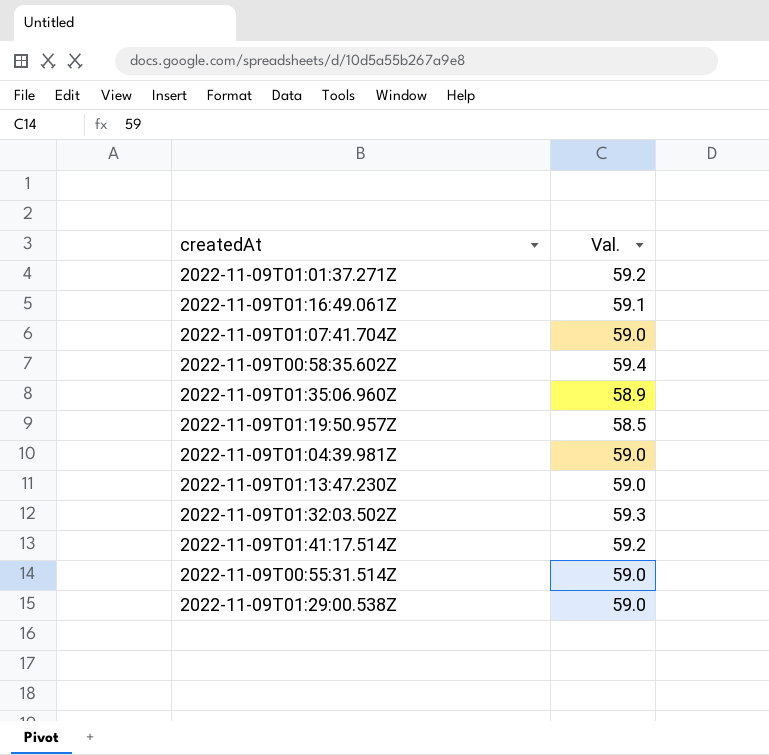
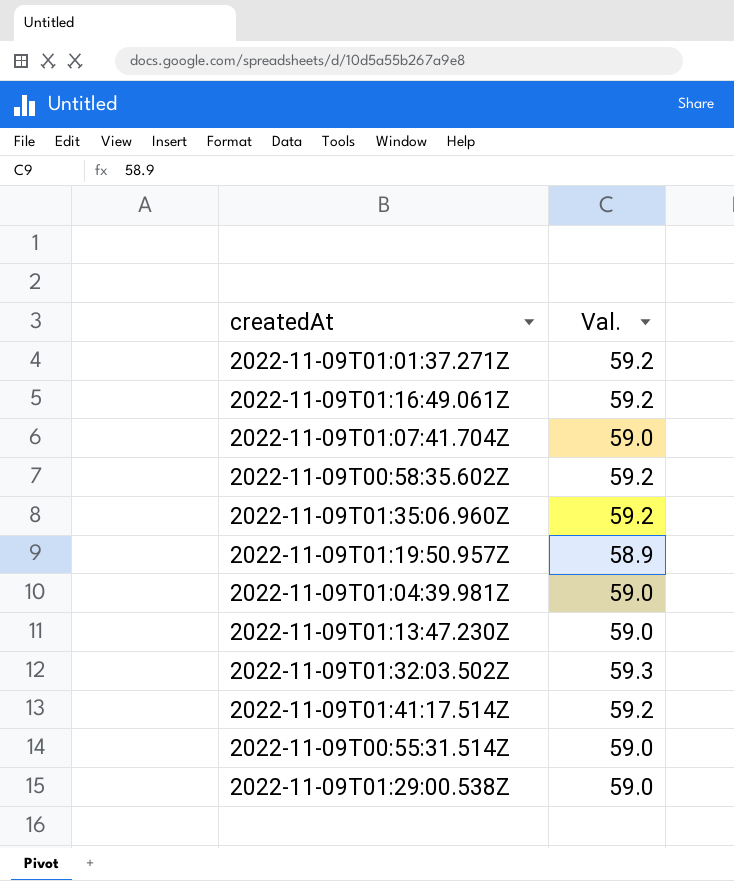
2022-11-09T01:16:49.061Z | Val.: 59.1 -> 59.2
2022-11-09T00:58:35.602Z | Val.: 59.4 -> 59.2
2022-11-09T01:35:06.960Z | Val.: 58.9 -> 59.2
2022-11-09T01:19:50.957Z | Val.: 58.5 -> 58.9

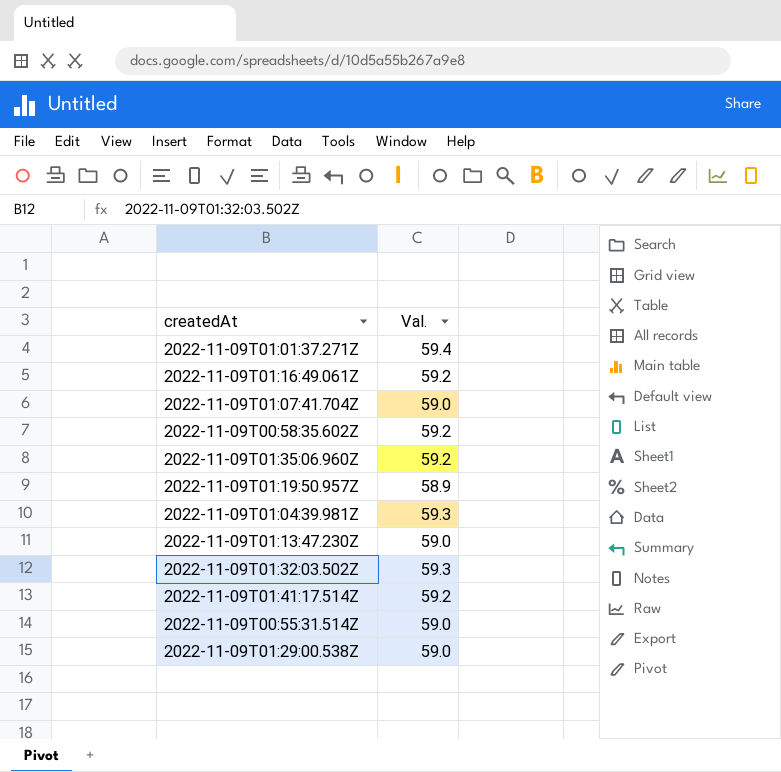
2022-11-09T01:01:37.271Z | Val.: 59.2 -> 59.4
2022-11-09T01:04:39.981Z | Val.: 59.0 -> 59.3

